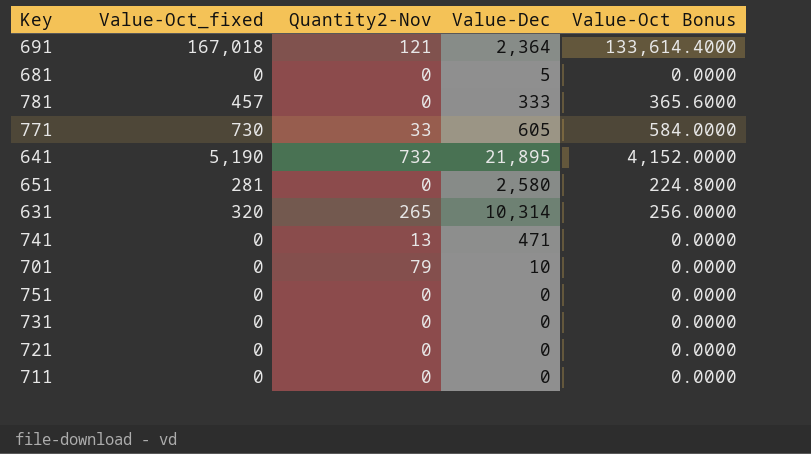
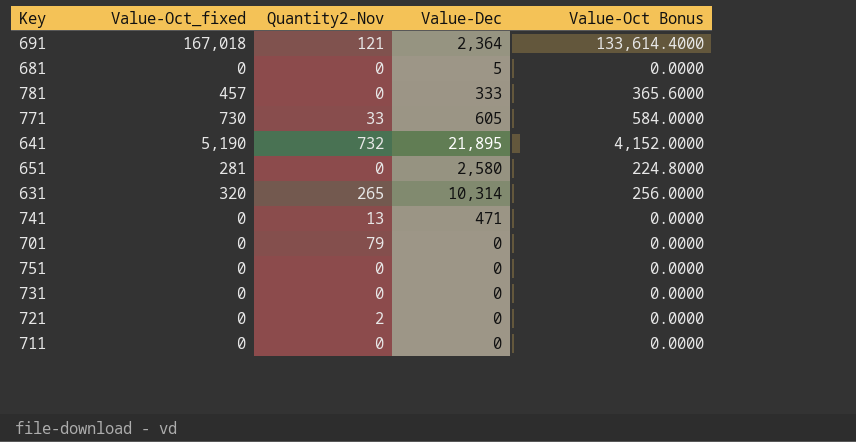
701 | Value-Dec: 10 -> 0
721 | Quantity2-Nov: 0 -> 2

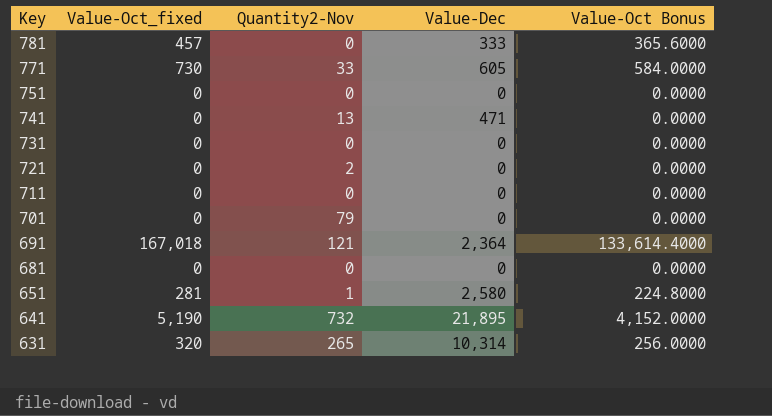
row order: none -> Key descending
681 | Value-Dec: 5 -> 0
651 | Quantity2-Nov: 0 -> 1

